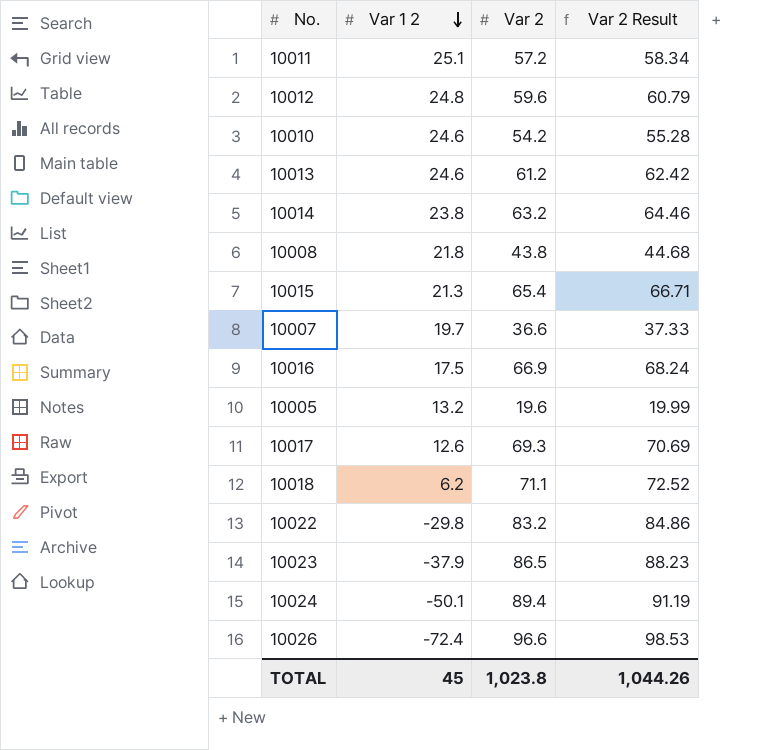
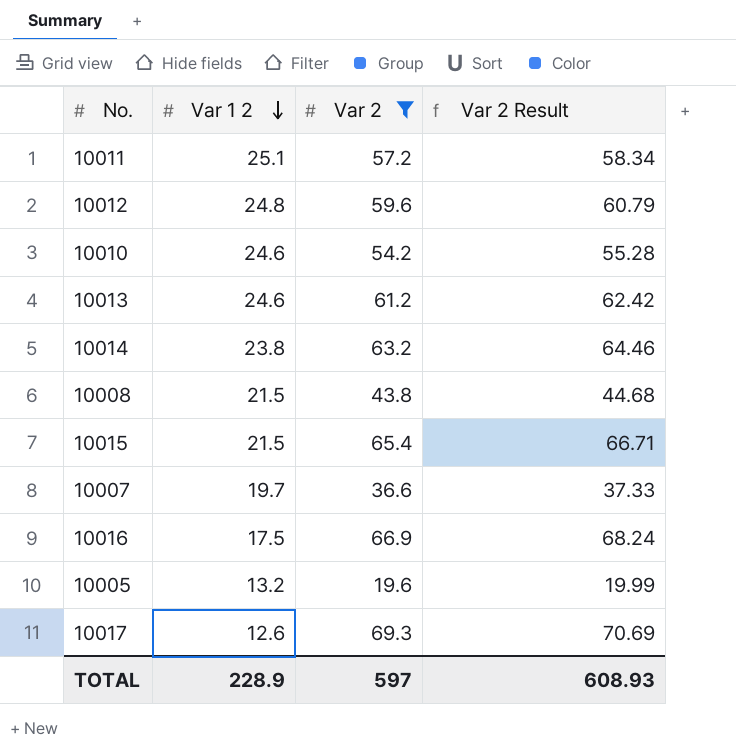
filter: none -> Var 2 <= 69.3
10008 | Var 1 2: 21.8 -> 21.5
10015 | Var 1 2: 21.3 -> 21.5
TOTAL | Var 1 2: 45 -> 228.9
TOTAL | Var 2: 1,023.8 -> 597
TOTAL | Var 2 Result: 1,044.26 -> 608.93

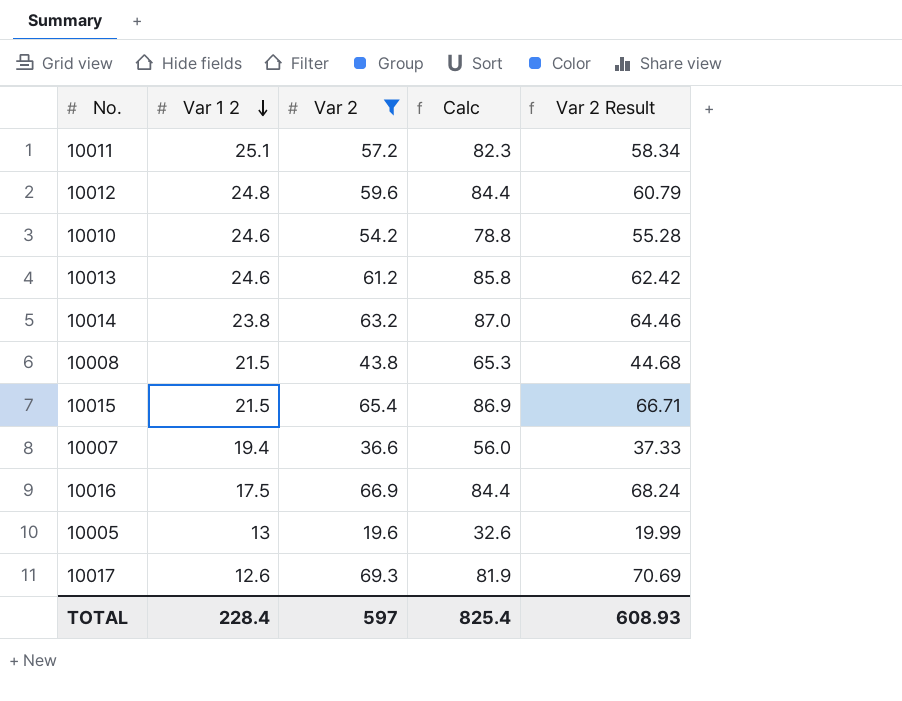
column Calc | formula: none -> [Var 1 2] + [Var 2]
10007 | Var 1 2: 19.7 -> 19.4
10005 | Var 1 2: 13.2 -> 13
TOTAL | Var 1 2: 228.9 -> 228.4

